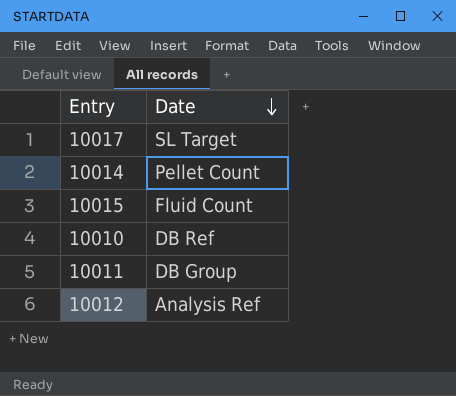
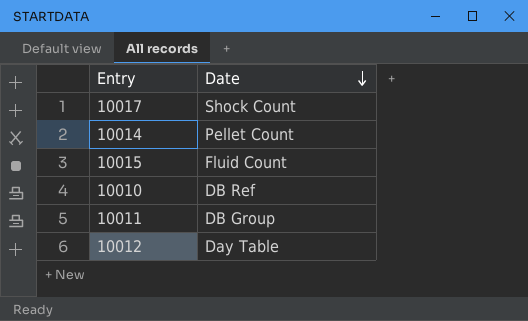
10017 | Date: SL Target -> Shock Count
10012 | Date: Analysis Ref -> Day Table

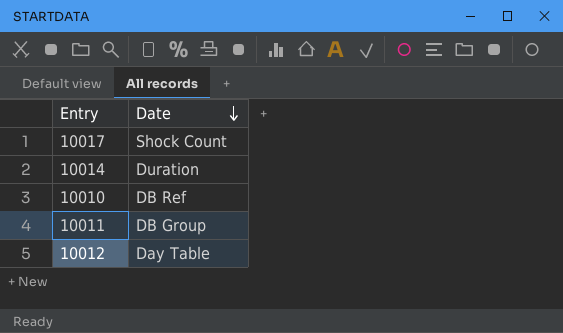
row 10015: Fluid Count -> none
10014 | Date: Pellet Count -> Duration

